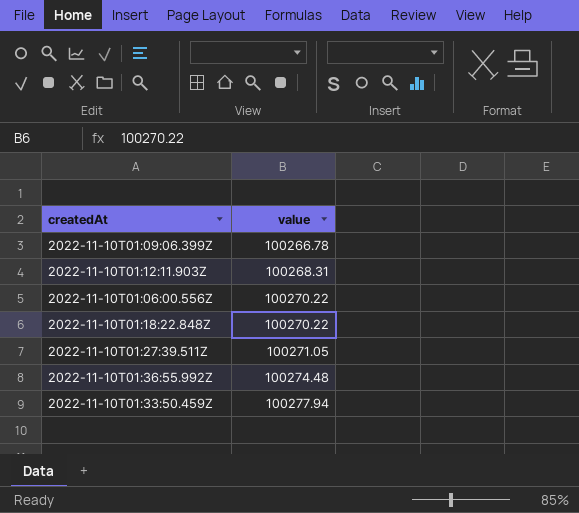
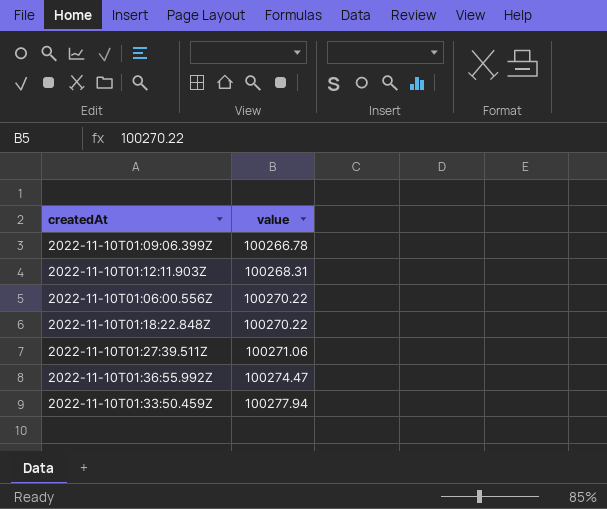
2022-11-10T01:27:39.511Z | value: 100271.05 -> 100271.06
2022-11-10T01:36:55.992Z | value: 100274.48 -> 100274.47

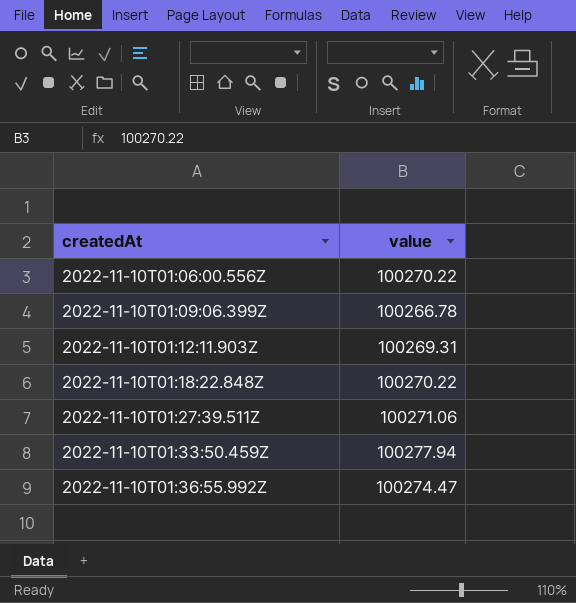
row order: value ascending -> createdAt ascending
2022-11-10T01:12:11.903Z | value: 100268.31 -> 100269.31

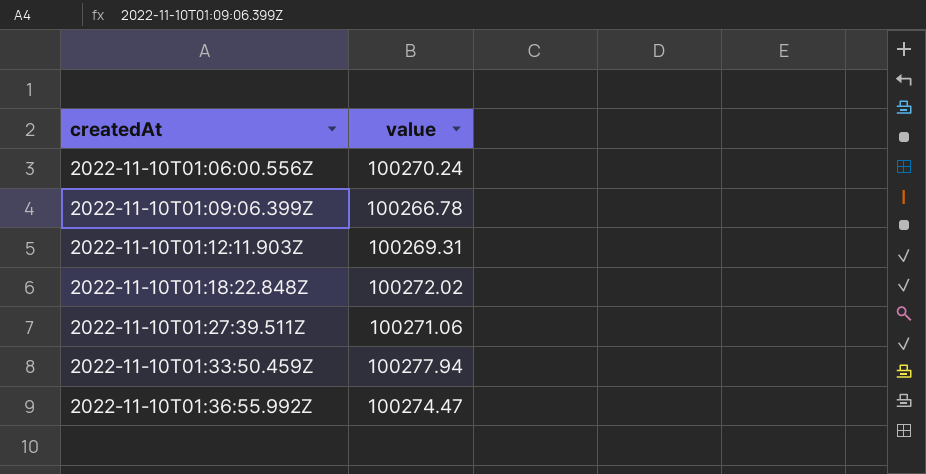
2022-11-10T01:06:00.556Z | value: 100270.22 -> 100270.24
2022-11-10T01:18:22.848Z | value: 100270.22 -> 100272.02

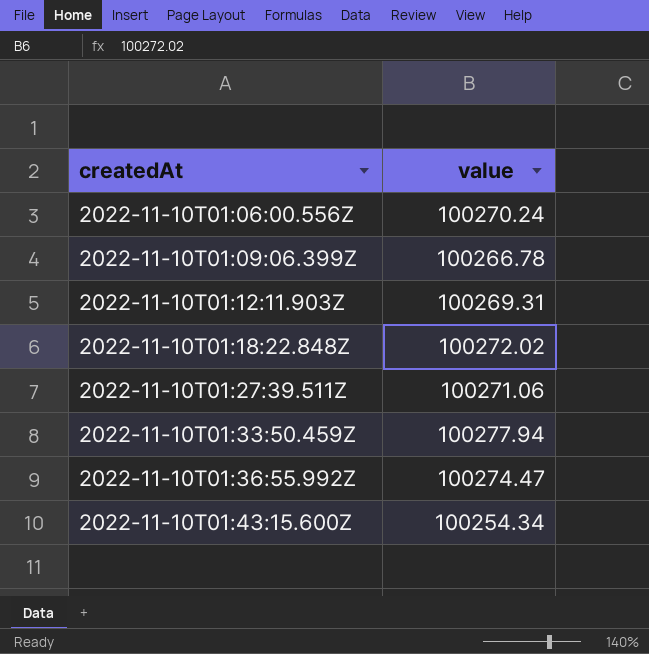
row 2022-11-10T01:43:15.600Z: none -> 100254.34

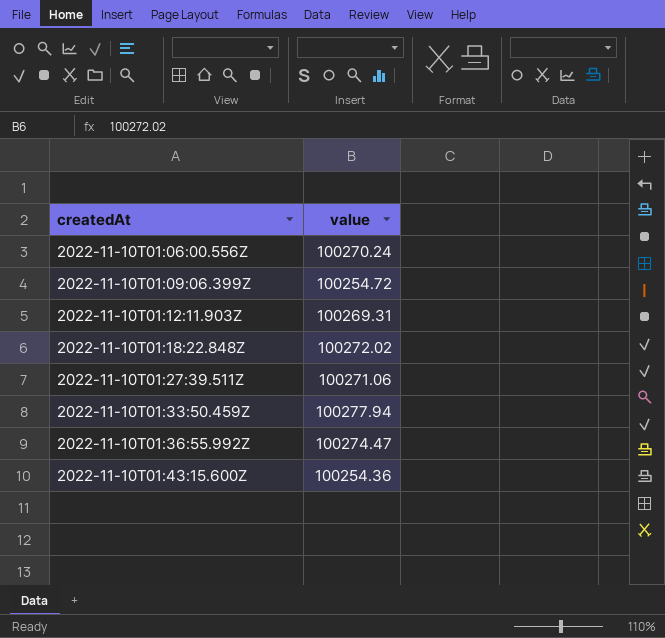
2022-11-10T01:09:06.399Z | value: 100266.78 -> 100254.72
2022-11-10T01:43:15.600Z | value: 100254.34 -> 100254.36

